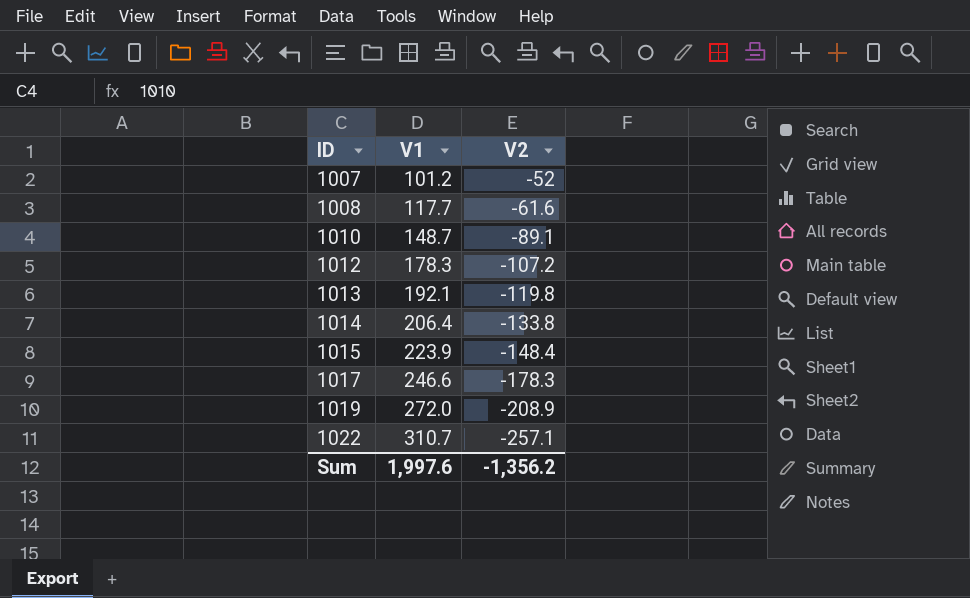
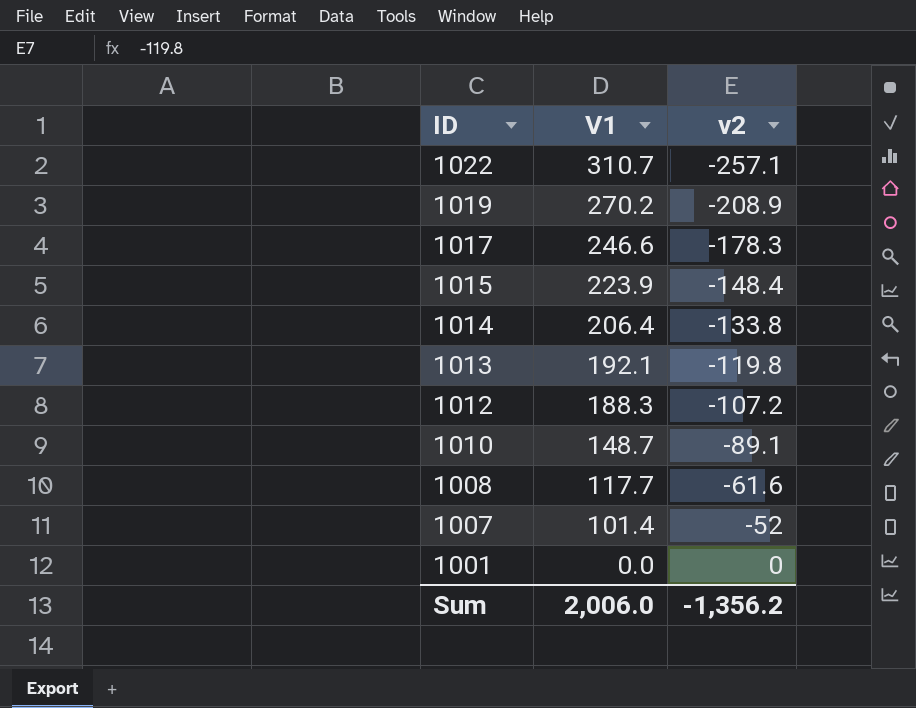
row order: ID ascending -> ID descending
column name: V2 -> v2
1019 | V1: 272.0 -> 270.2
1012 | V1: 178.3 -> 188.3
1007 | V1: 101.2 -> 101.4
row 1001: none -> 0.0 | 0
Sum | V1: 1,997.6 -> 2,006.0

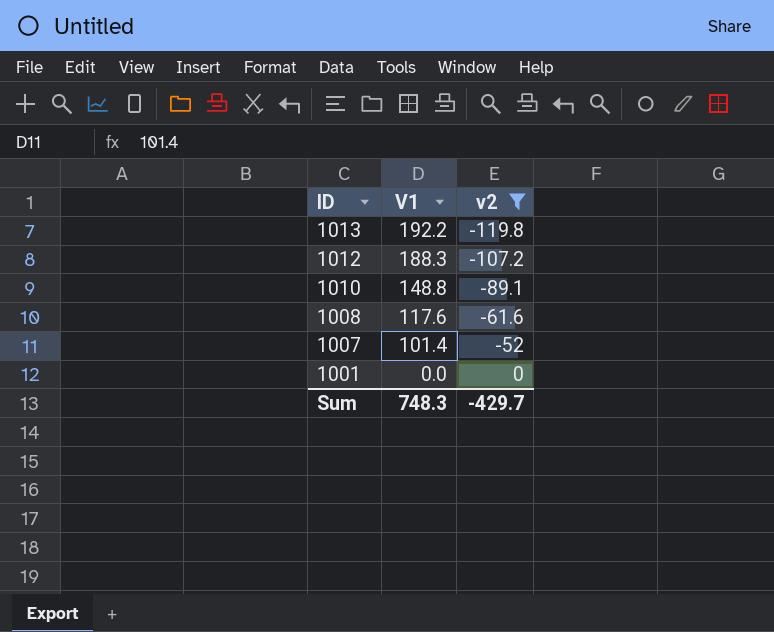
filter: none -> v2 >= -119.8
1013 | V1: 192.1 -> 192.2
1010 | V1: 148.7 -> 148.8
1008 | V1: 117.7 -> 117.6
Sum | V1: 2,006.0 -> 748.3
Sum | v2: -1,356.2 -> -429.7

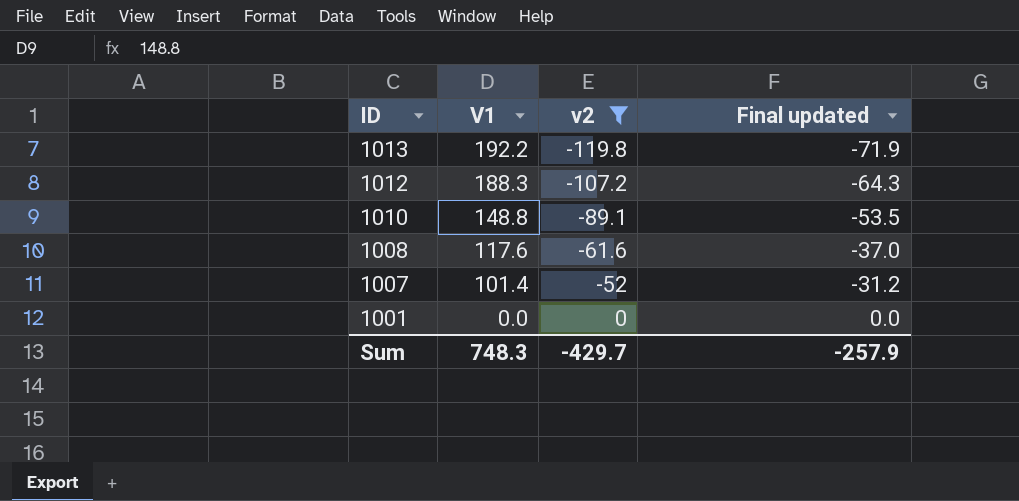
column Final updated | formula: none -> [v2] * 0.6

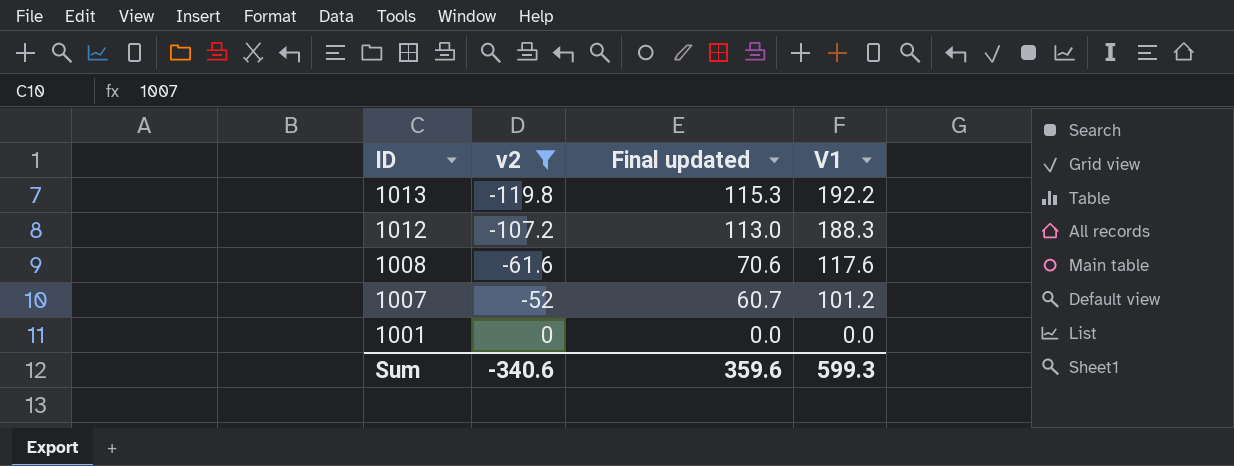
column Final updated | formula: [v2] * 0.6 -> [V1] * 0.6
column V1 | position: 2 -> 4
row 1010: 148.8 | -89.1 | -53.5 -> none
1007 | V1: 101.4 -> 101.2
Sum | v2: -429.7 -> -340.6
Sum | Final updated: -257.9 -> 359.6
Sum | V1: 748.3 -> 599.3

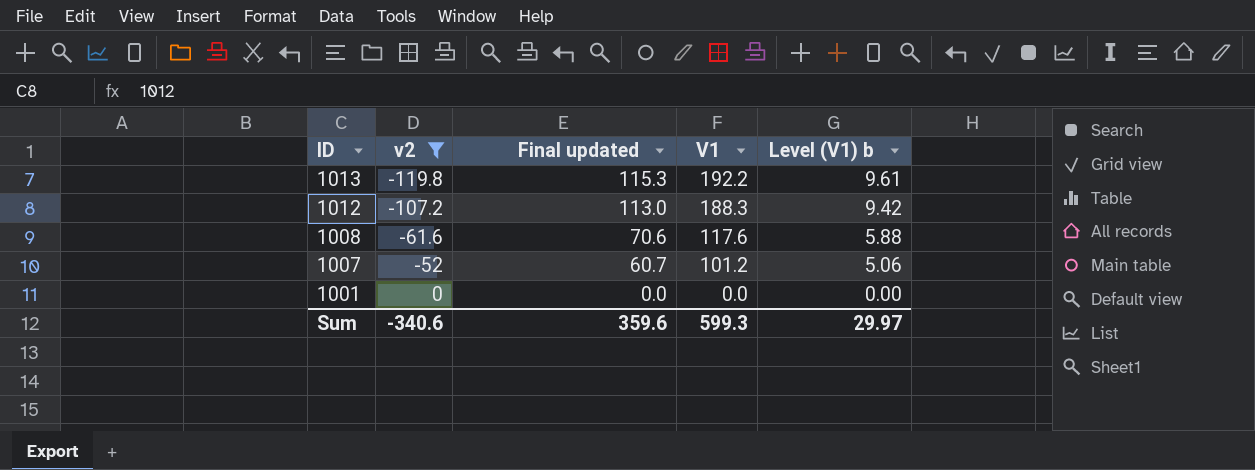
column Level (V1) b | formula: none -> [V1] * 0.05

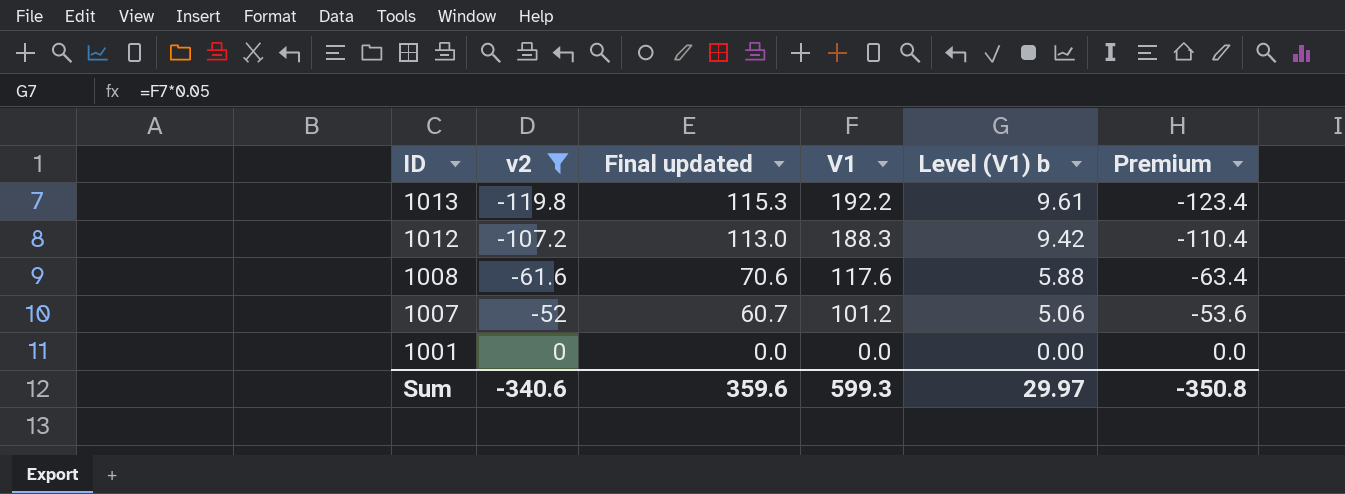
column Premium | formula: none -> [v2] * 1.03

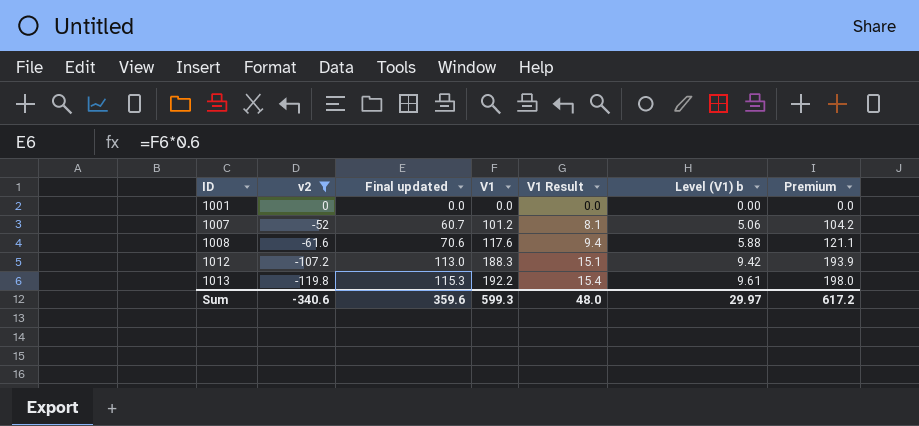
row order: ID descending -> ID ascending
column V1 Result | formula: none -> [V1] * 0.08
column Premium | formula: [v2] * 1.03 -> [V1] * 1.03
Sum | Premium: -350.8 -> 617.2

